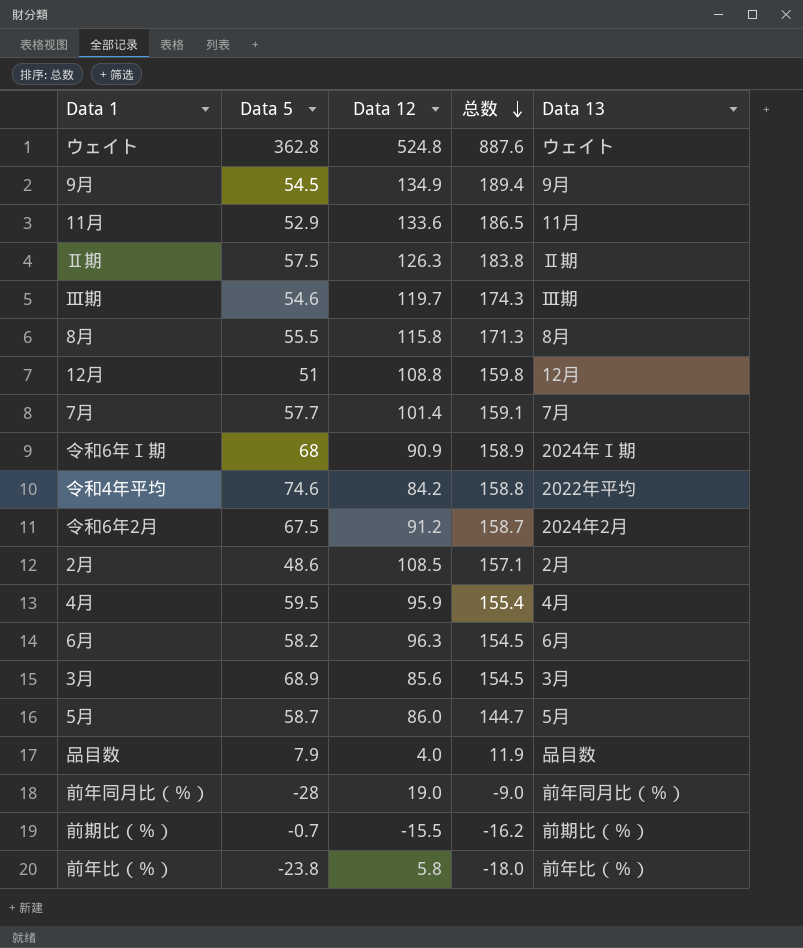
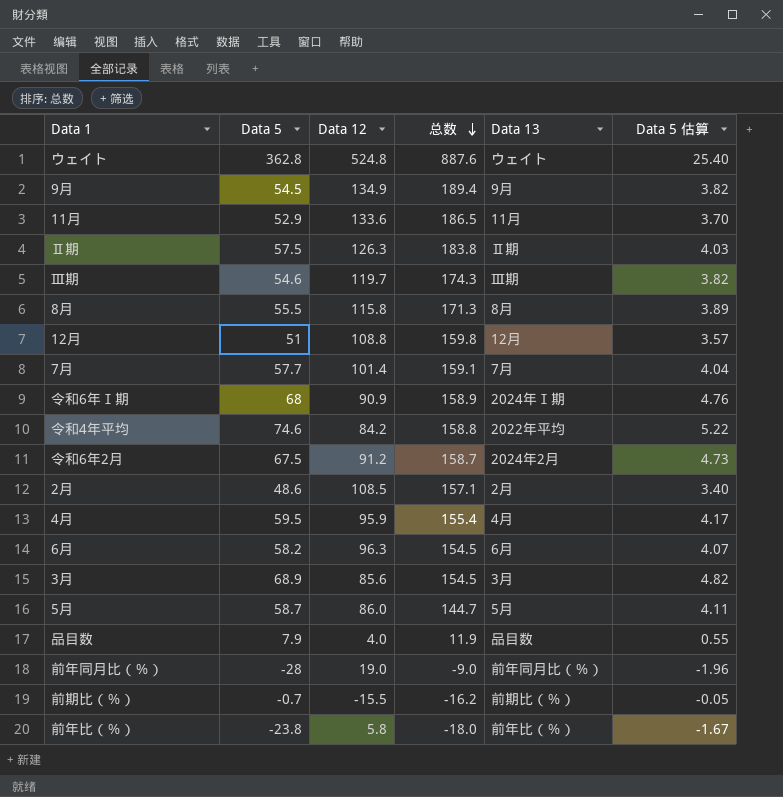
column Data 5 估算 | formula: none -> [Data 5] * 0.07

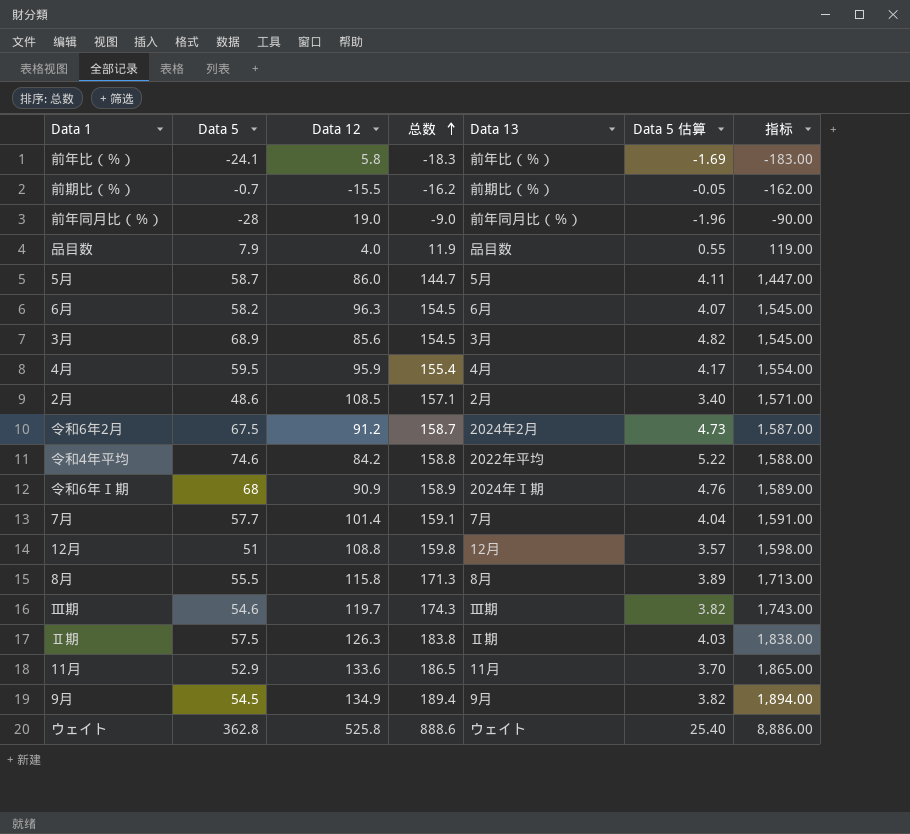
row order: 总数 descending -> 总数 ascending
column 指标 | formula: none -> [总数] * 10
前年比（％） | Data 5: -23.8 -> -24.1
前年比（％） | 总数: -18.0 -> -18.3
前年比（％） | Data 5 估算: -1.67 -> -1.69
ウェイト | Data 12: 524.8 -> 525.8
ウェイト | 总数: 887.6 -> 888.6

